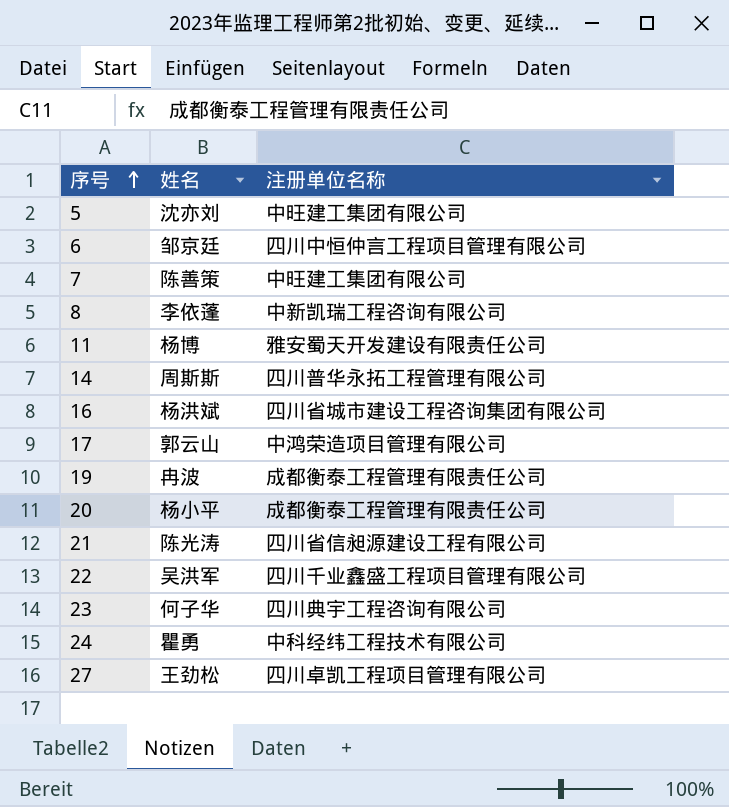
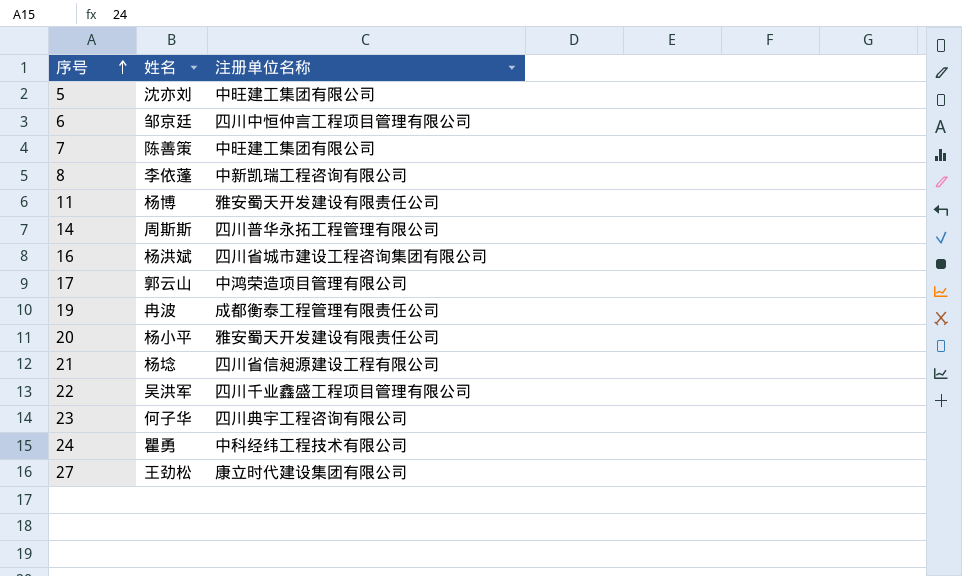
20 | 注册单位名称: 成都衡泰工程管理有限责任公司 -> 雅安蜀天开发建设有限责任公司
21 | 姓名: 陈光涛 -> 杨埝
27 | 注册单位名称: 四川卓凯工程项目管理有限公司 -> 康立时代建设集团有限公司

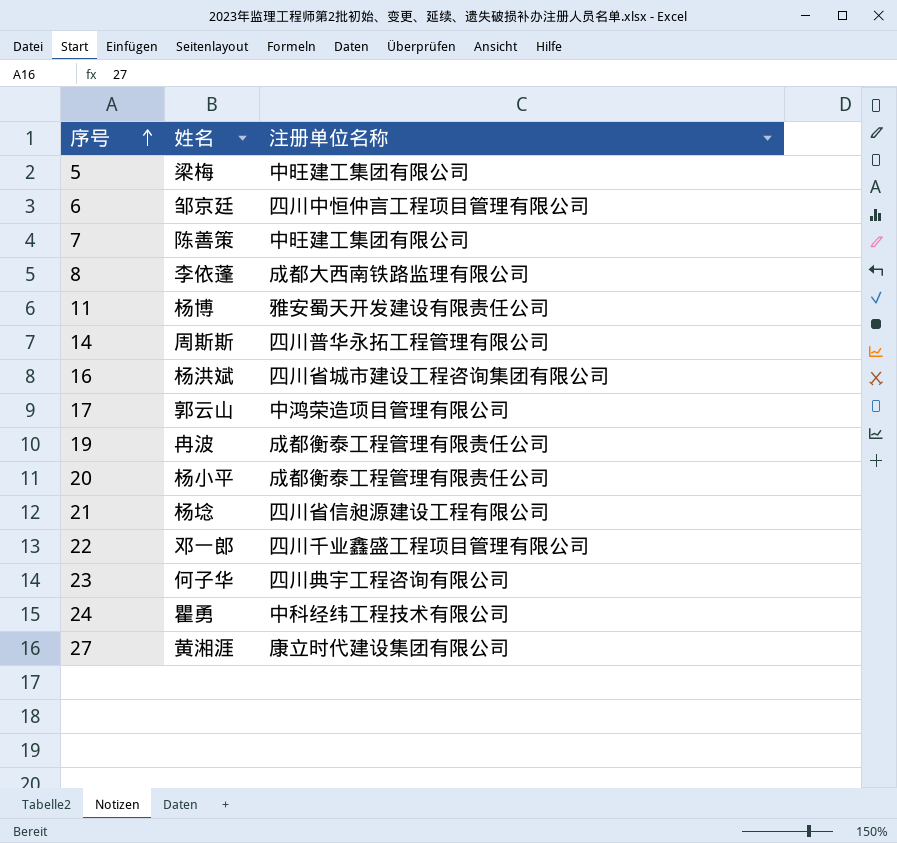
5 | 姓名: 沈亦刘 -> 梁梅
8 | 注册单位名称: 中新凯瑞工程咨询有限公司 -> 成都大西南铁路监理有限公司
20 | 注册单位名称: 雅安蜀天开发建设有限责任公司 -> 成都衡泰工程管理有限责任公司
22 | 姓名: 吴洪军 -> 邓一郎
27 | 姓名: 王劲松 -> 黄湘涯

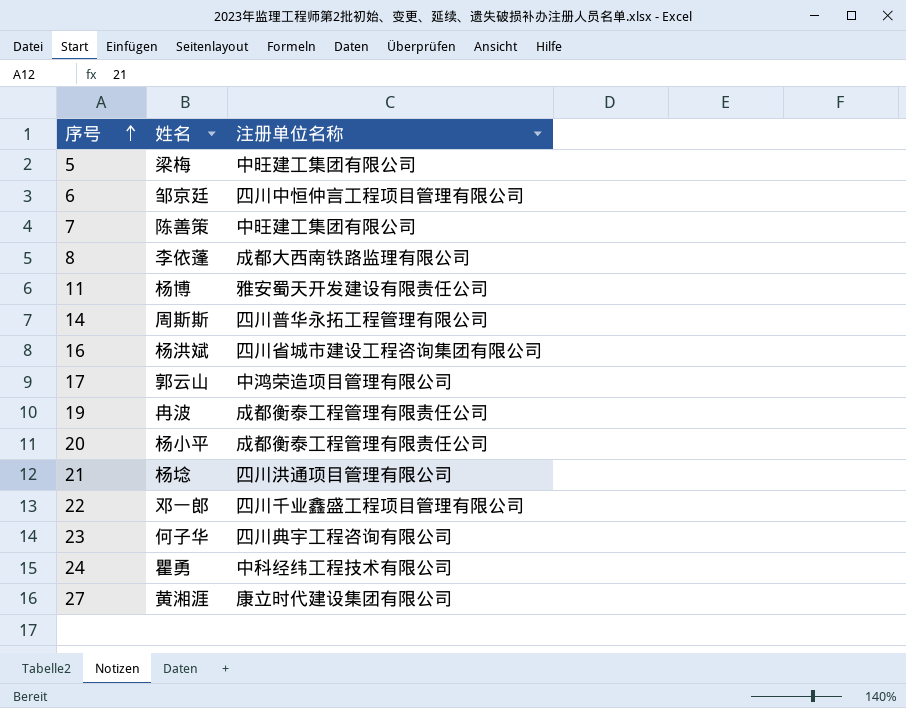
21 | 注册单位名称: 四川省信昶源建设工程有限公司 -> 四川洪通项目管理有限公司

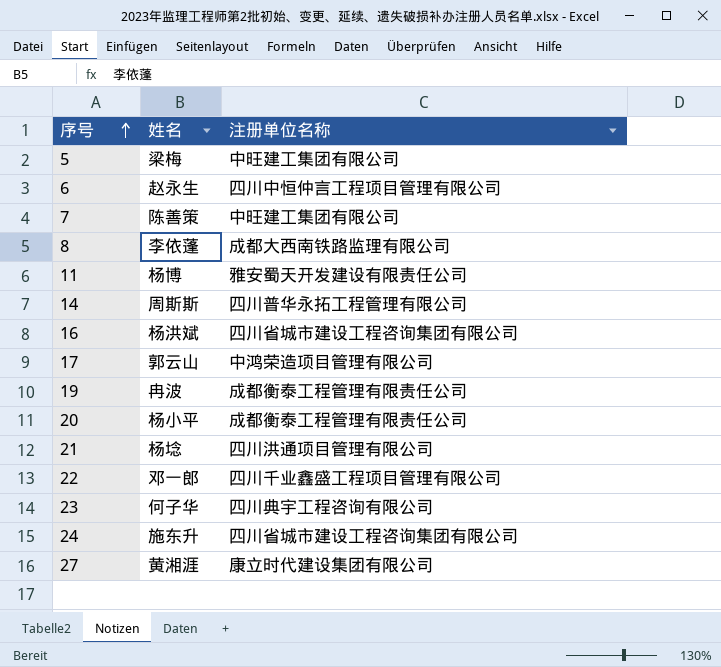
6 | 姓名: 邹京廷 -> 赵永生
24 | 姓名: 瞿勇 -> 施东升
24 | 注册单位名称: 中科经纬工程技术有限公司 -> 四川省城市建设工程咨询集团有限公司

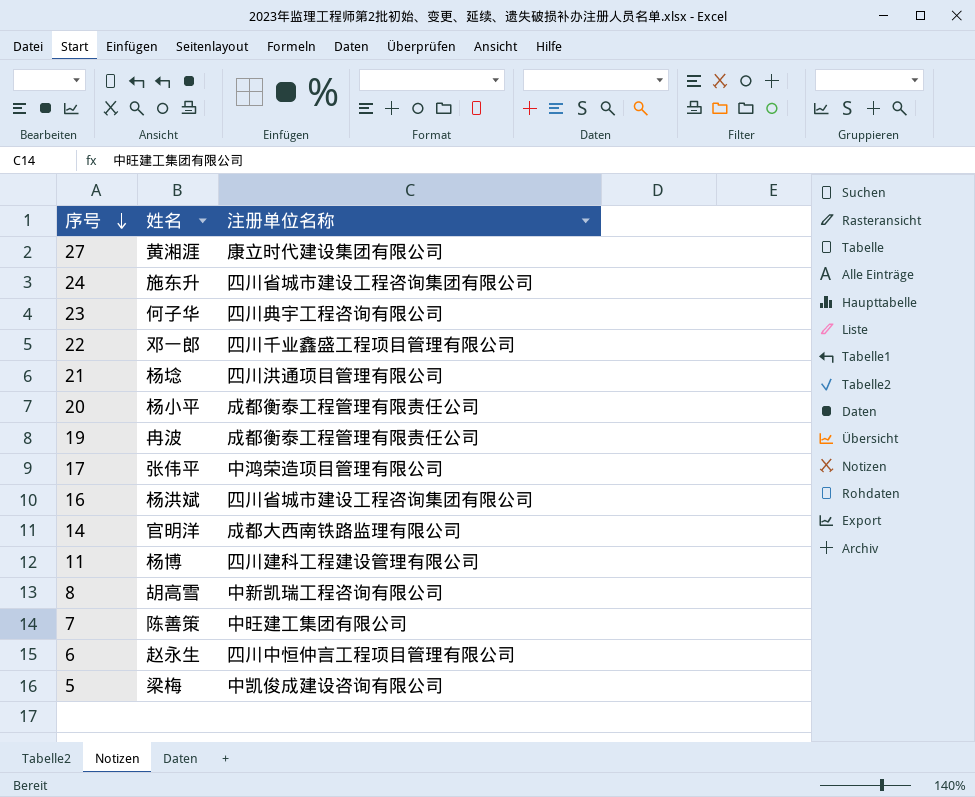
row order: 序号 ascending -> 序号 descending
17 | 姓名: 郭云山 -> 张伟平
14 | 姓名: 周斯斯 -> 官明洋
14 | 注册单位名称: 四川普华永拓工程管理有限公司 -> 成都大西南铁路监理有限公司
11 | 注册单位名称: 雅安蜀天开发建设有限责任公司 -> 四川建科工程建设管理有限公司
8 | 姓名: 李依蓬 -> 胡高雪
8 | 注册单位名称: 成都大西南铁路监理有限公司 -> 中新凯瑞工程咨询有限公司
5 | 注册单位名称: 中旺建工集团有限公司 -> 中凯俊成建设咨询有限公司

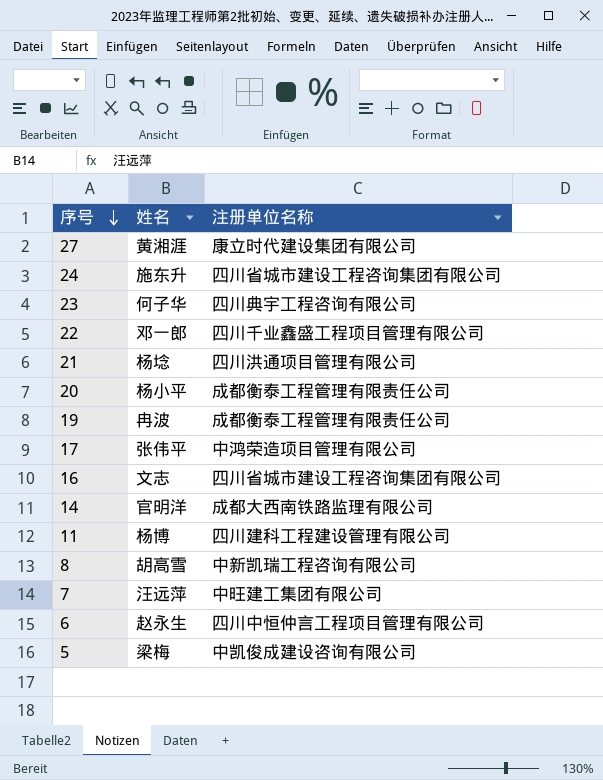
16 | 姓名: 杨洪斌 -> 文志
7 | 姓名: 陈善策 -> 汪远萍

